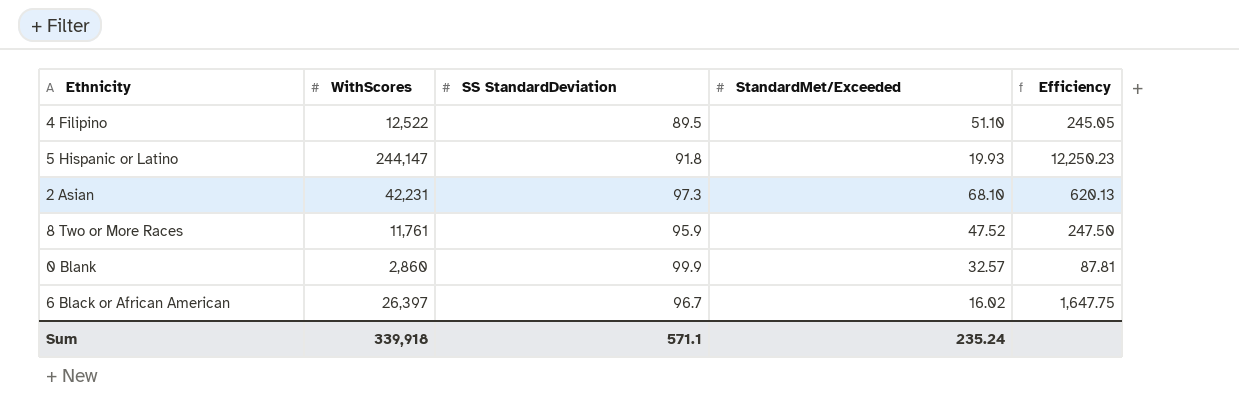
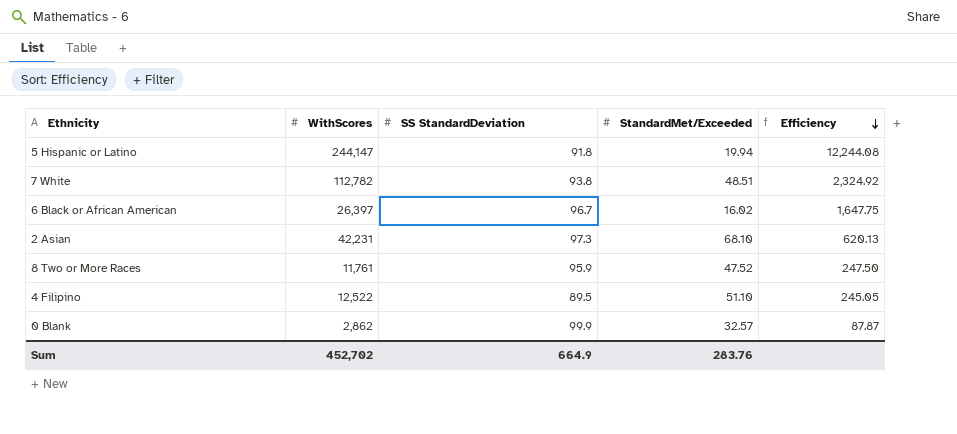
row order: none -> Efficiency descending
5 Hispanic or Latino | StandardMet/Exceeded: 19.93 -> 19.94
5 Hispanic or Latino | Efficiency: 12,250.23 -> 12,244.08
row 7 White: none -> 112,782 | 93.8 | 48.51 | 2,324.92
0 Blank | WithScores: 2,860 -> 2,862
0 Blank | Efficiency: 87.81 -> 87.87
Sum | WithScores: 339,918 -> 452,702
Sum | SS StandardDeviation: 571.1 -> 664.9
Sum | StandardMet/Exceeded: 235.24 -> 283.76

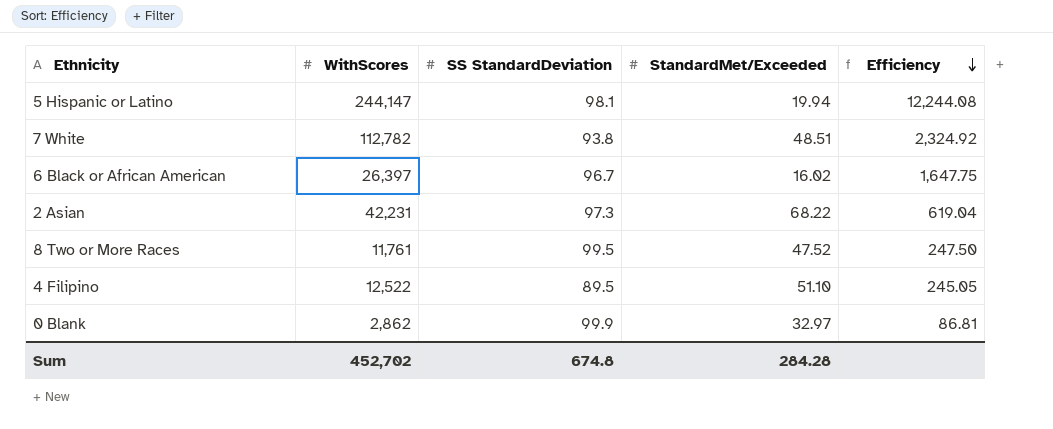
5 Hispanic or Latino | SS StandardDeviation: 91.8 -> 98.1
2 Asian | StandardMet/Exceeded: 68.10 -> 68.22
2 Asian | Efficiency: 620.13 -> 619.04
8 Two or More Races | SS StandardDeviation: 95.9 -> 99.5
0 Blank | StandardMet/Exceeded: 32.57 -> 32.97
0 Blank | Efficiency: 87.87 -> 86.81
Sum | SS StandardDeviation: 664.9 -> 674.8
Sum | StandardMet/Exceeded: 283.76 -> 284.28

